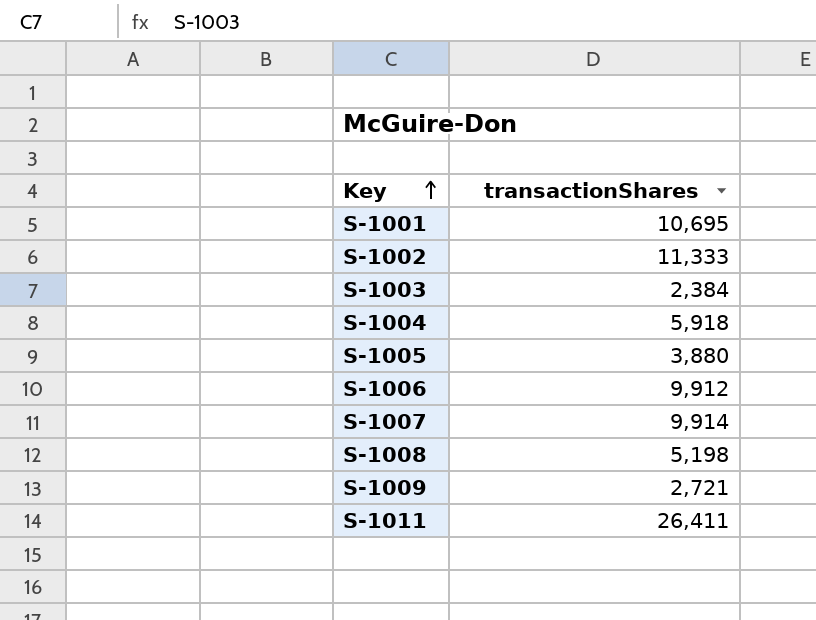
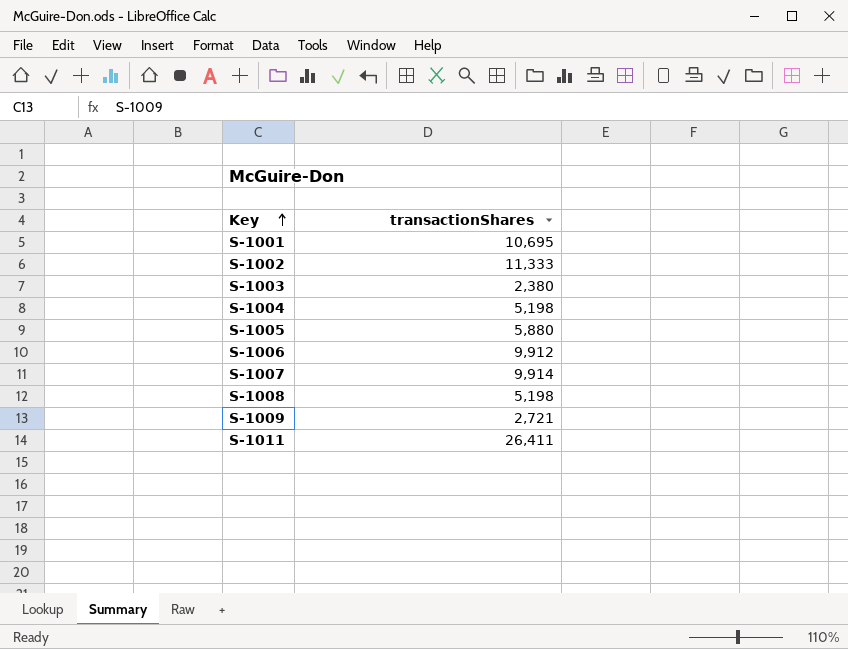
S-1003 | transactionShares: 2,384 -> 2,380
S-1004 | transactionShares: 5,918 -> 5,198
S-1005 | transactionShares: 3,880 -> 5,880

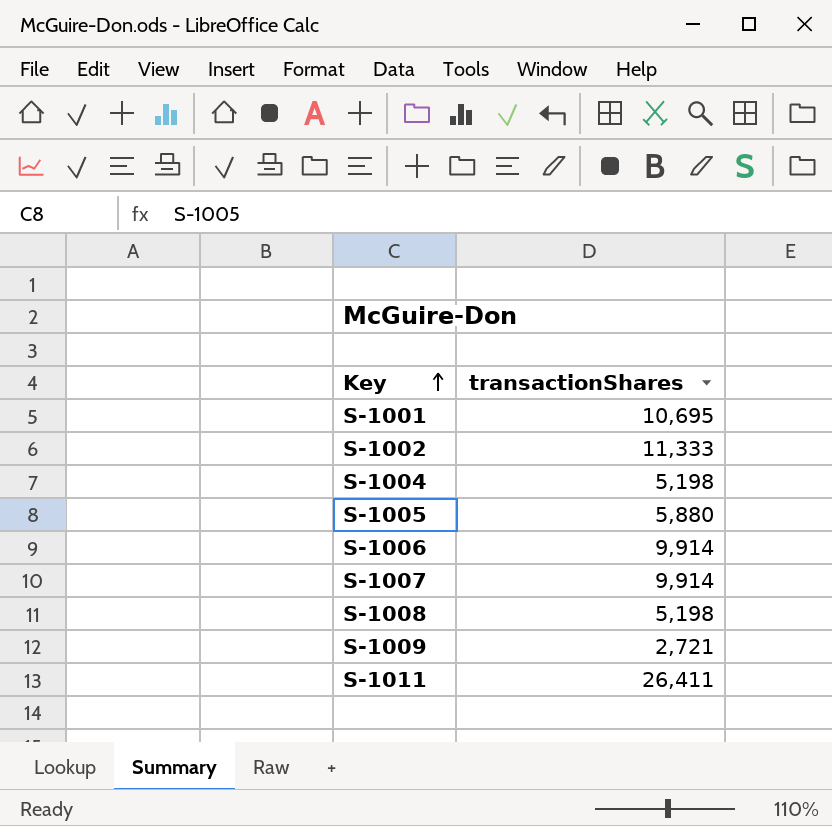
row S-1003: 2,380 -> none
S-1006 | transactionShares: 9,912 -> 9,914

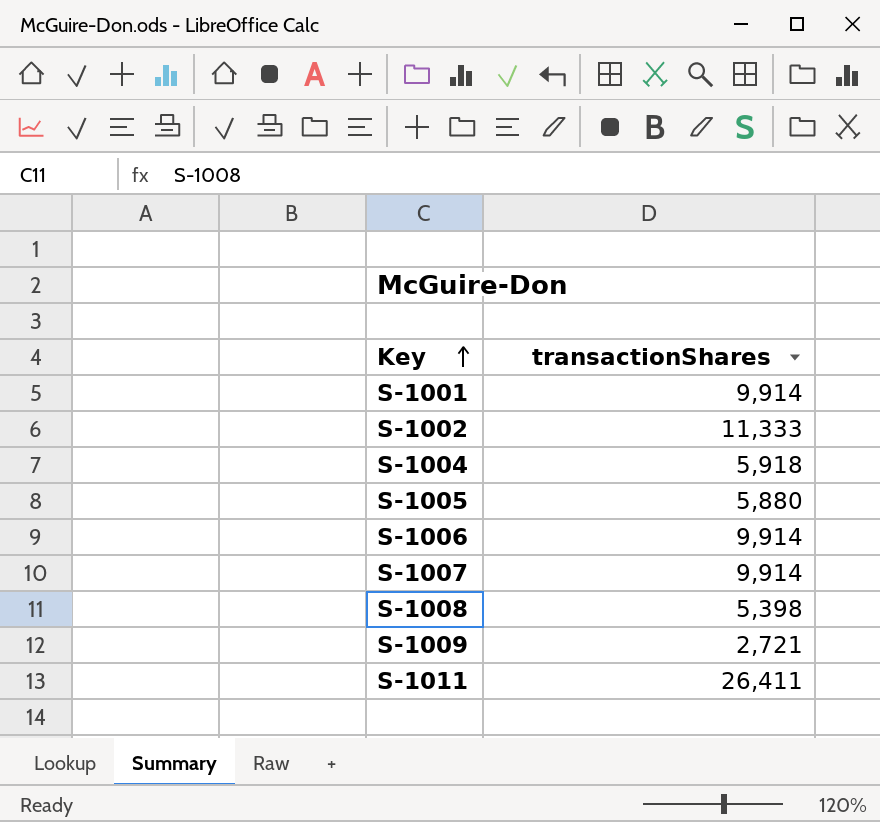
S-1001 | transactionShares: 10,695 -> 9,914
S-1004 | transactionShares: 5,198 -> 5,918
S-1008 | transactionShares: 5,198 -> 5,398

